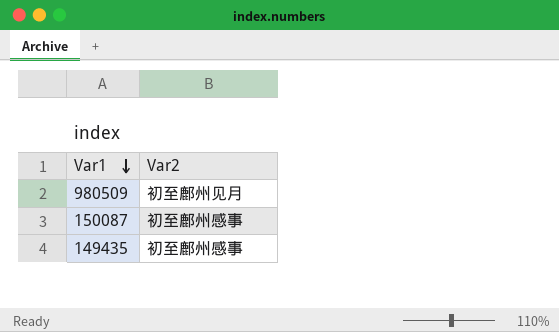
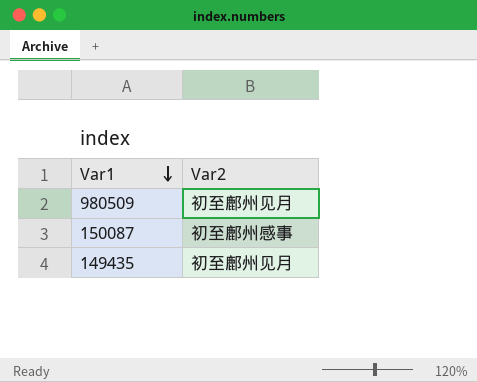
149435 | Var2: 初至鄜州感事 -> 初至鄜州见月

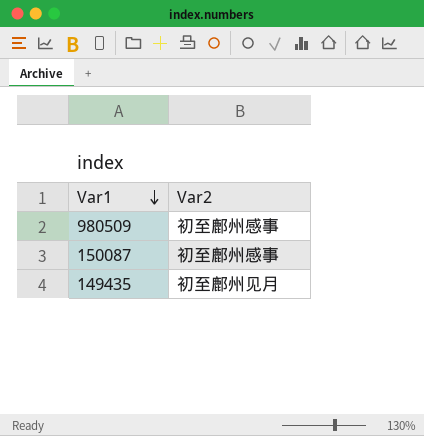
980509 | Var2: 初至鄜州见月 -> 初至鄜州感事

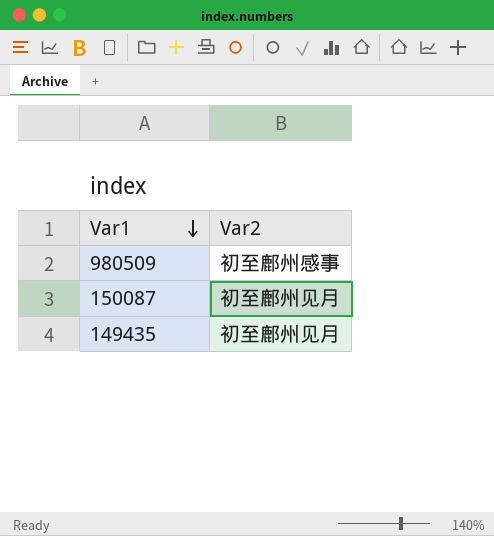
150087 | Var2: 初至鄜州感事 -> 初至鄜州见月

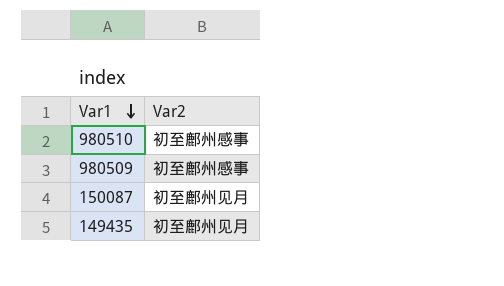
row 980510: none -> 初至鄜州感事

